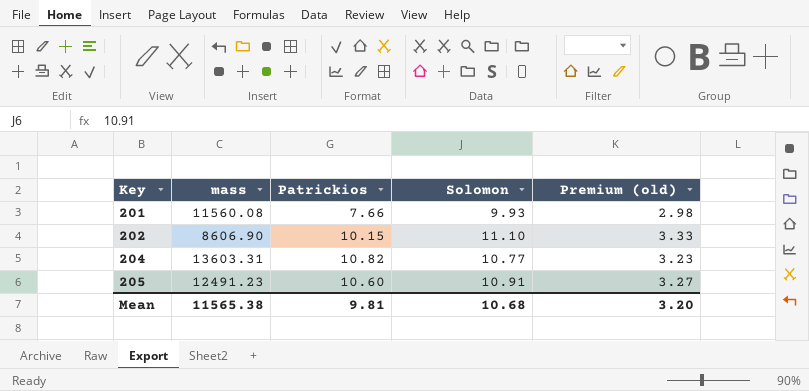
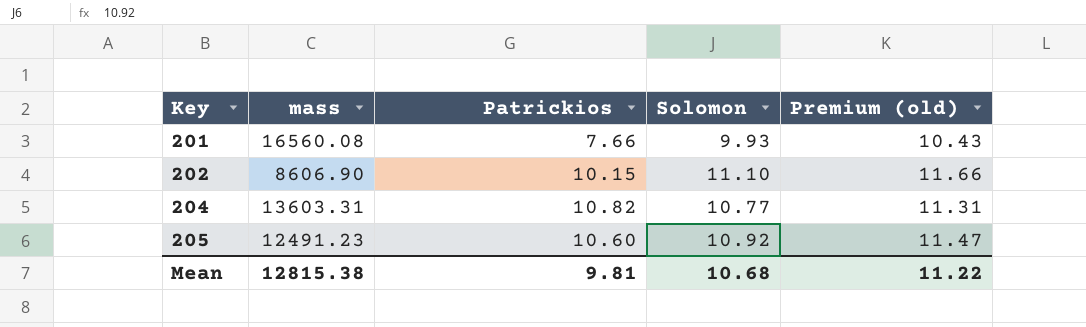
column Premium (old) | formula: [Solomon] * 0.3 -> [Solomon] * 1.05
201 | mass: 11560.08 -> 16560.08
205 | Solomon: 10.91 -> 10.92
Mean | mass: 11565.38 -> 12815.38
Mean | Premium (old): 3.20 -> 11.22

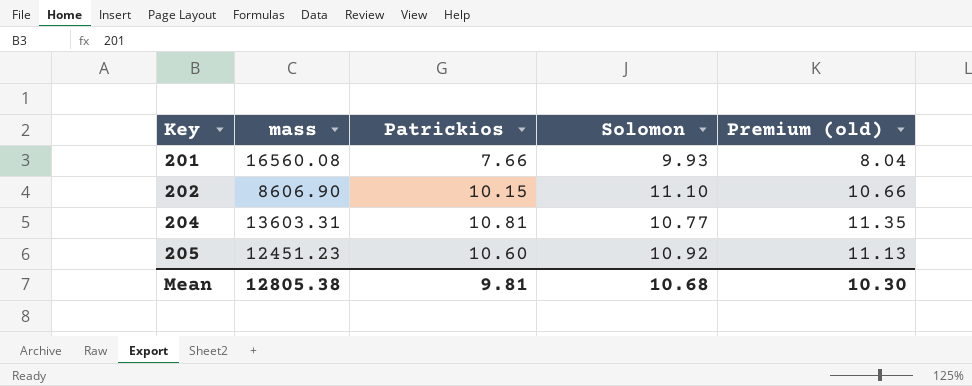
column Premium (old) | formula: [Solomon] * 1.05 -> [Patrickios] * 1.05
204 | Patrickios: 10.82 -> 10.81
205 | mass: 12491.23 -> 12451.23
Mean | mass: 12815.38 -> 12805.38
Mean | Premium (old): 11.22 -> 10.30

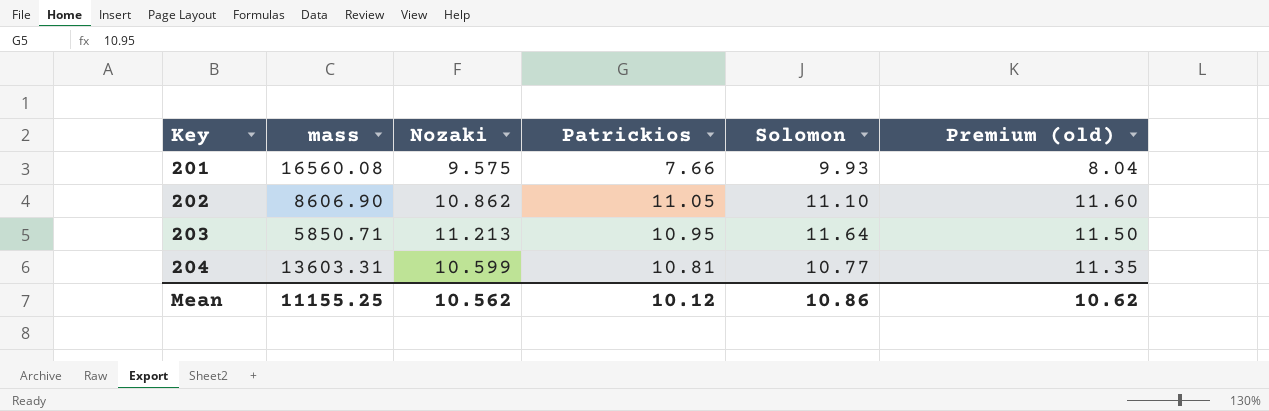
column Nozaki | position: none -> 3
row 205: 12451.23 | 10.60 | 10.92 | 11.13 -> none
202 | Patrickios: 10.15 -> 11.05
202 | Premium (old): 10.66 -> 11.60
row 203: none -> 5850.71 | 11.213 | 10.95 | 11.64 | 11.50
Mean | mass: 12805.38 -> 11155.25
Mean | Patrickios: 9.81 -> 10.12
Mean | Solomon: 10.68 -> 10.86
Mean | Premium (old): 10.30 -> 10.62

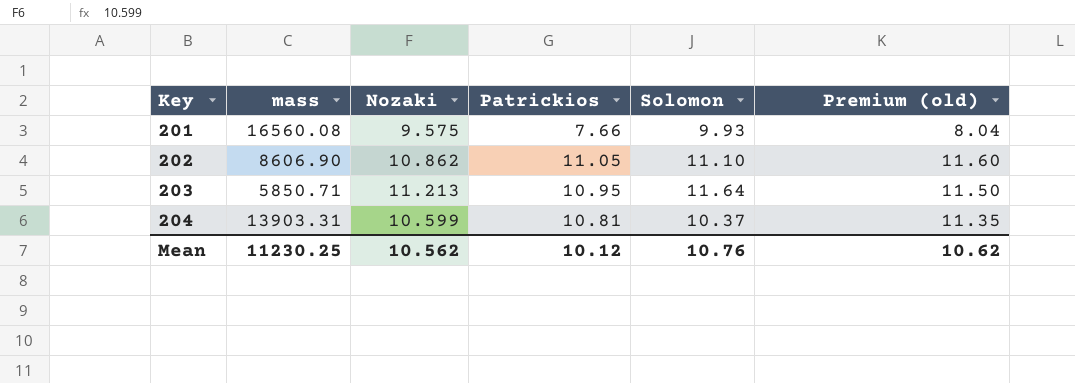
204 | mass: 13603.31 -> 13903.31
204 | Solomon: 10.77 -> 10.37
Mean | mass: 11155.25 -> 11230.25
Mean | Solomon: 10.86 -> 10.76

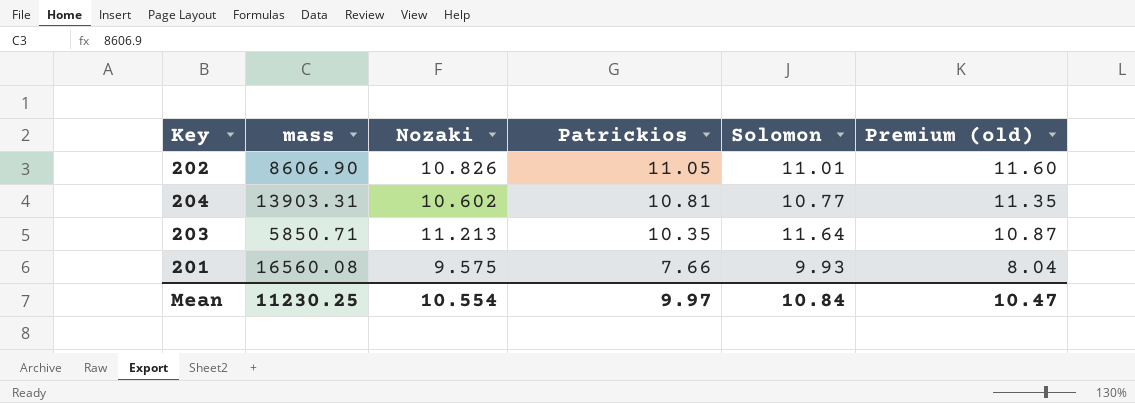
row order: Key ascending -> Patrickios descending
202 | Nozaki: 10.862 -> 10.826
202 | Solomon: 11.10 -> 11.01
204 | Nozaki: 10.599 -> 10.602
204 | Solomon: 10.37 -> 10.77
203 | Patrickios: 10.95 -> 10.35
203 | Premium (old): 11.50 -> 10.87
Mean | Nozaki: 10.562 -> 10.554
Mean | Patrickios: 10.12 -> 9.97
Mean | Solomon: 10.76 -> 10.84
Mean | Premium (old): 10.62 -> 10.47

